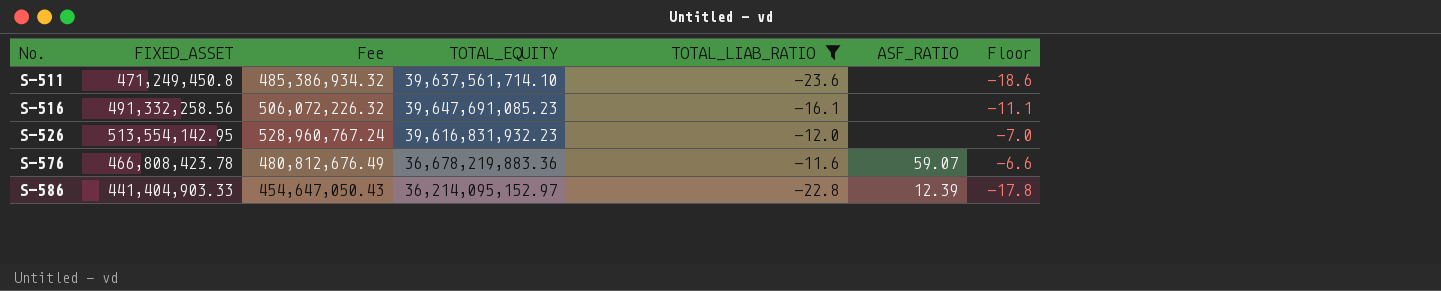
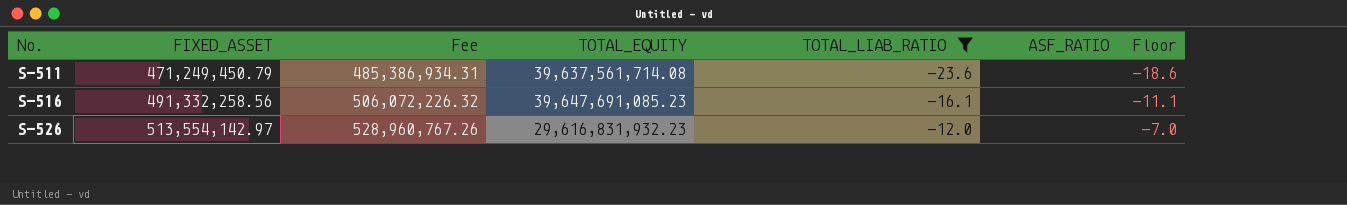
row S-576: 466,808,423.78 | 480,812,676.49 | 36,678,219,883.36 | -11.6 | 59.07 | -6.6 -> none
row S-586: 441,404,903.33 | 454,647,050.43 | 36,214,095,152.97 | -22.8 | 12.39 | -17.8 -> none
S-511 | FIXED_ASSET: 471,249,450.8 -> 471,249,450.79
S-511 | Fee: 485,386,934.32 -> 485,386,934.31
S-511 | TOTAL_EQUITY: 39,637,561,714.10 -> 39,637,561,714.08
S-526 | FIXED_ASSET: 513,554,142.95 -> 513,554,142.97
S-526 | Fee: 528,960,767.24 -> 528,960,767.26
S-526 | TOTAL_EQUITY: 39,616,831,932.23 -> 29,616,831,932.23

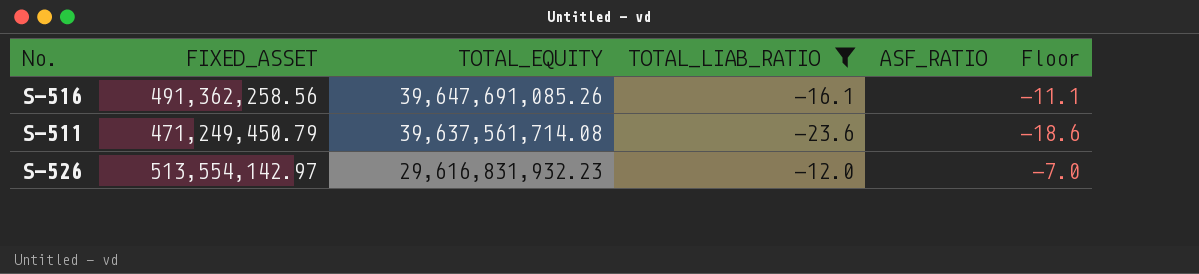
row order: No. ascending -> TOTAL_EQUITY descending
column Fee | formula: [FIXED_ASSET] * 1.03 -> none
S-516 | FIXED_ASSET: 491,332,258.56 -> 491,362,258.56
S-516 | TOTAL_EQUITY: 39,647,691,085.23 -> 39,647,691,085.26

